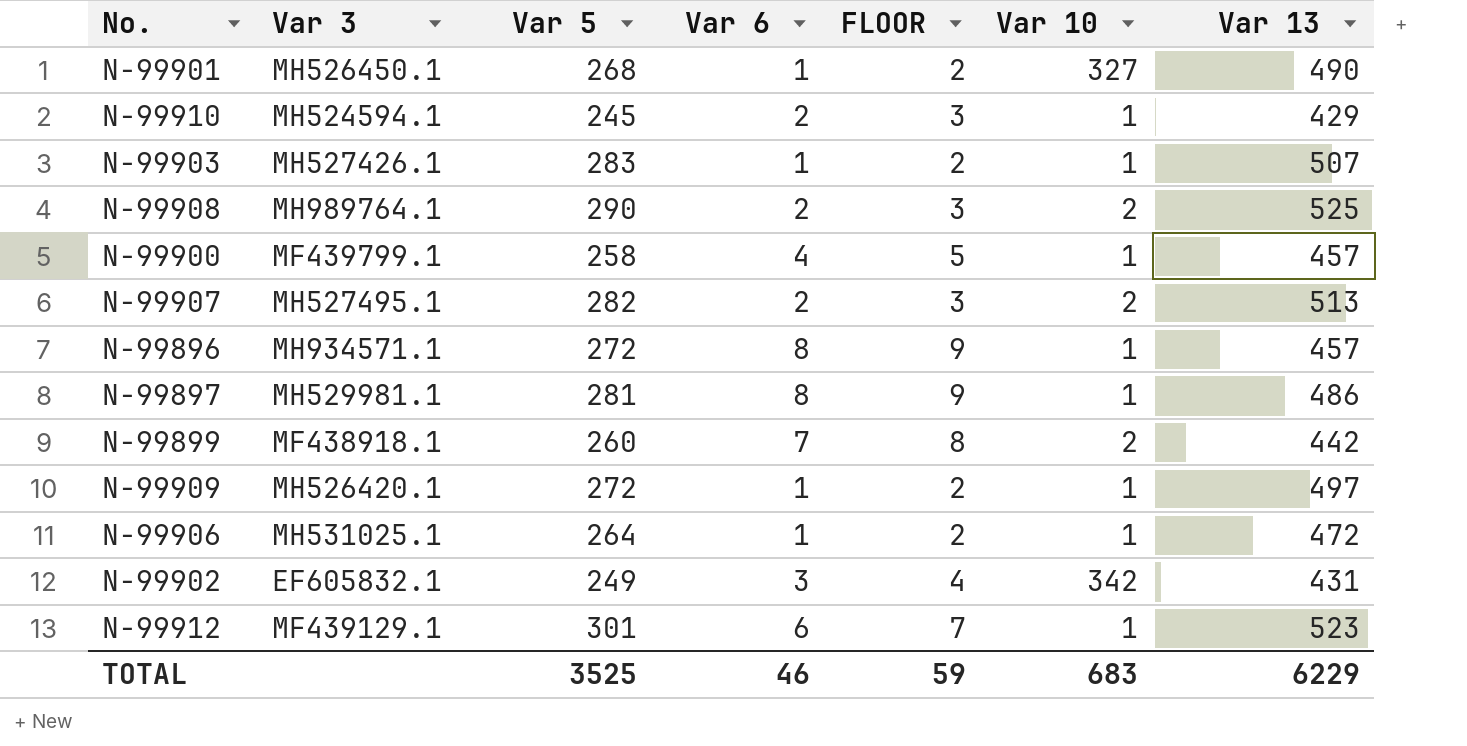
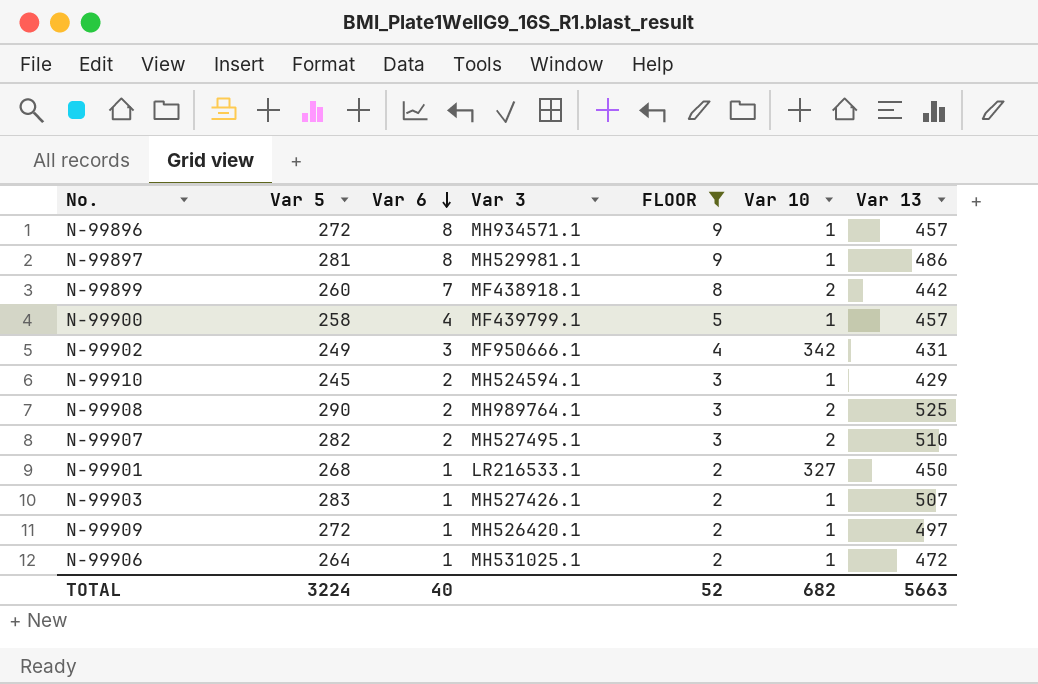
filter: none -> FLOOR != 7
row order: none -> Var 6 descending
column Var 3 | position: 2 -> 4
N-99902 | Var 3: EF605832.1 -> MF950666.1
N-99907 | Var 13: 513 -> 510
N-99901 | Var 3: MH526450.1 -> LR216533.1
N-99901 | Var 13: 490 -> 450
TOTAL | Var 5: 3525 -> 3224
TOTAL | Var 6: 46 -> 40
TOTAL | FLOOR: 59 -> 52
TOTAL | Var 10: 683 -> 682
TOTAL | Var 13: 6229 -> 5663

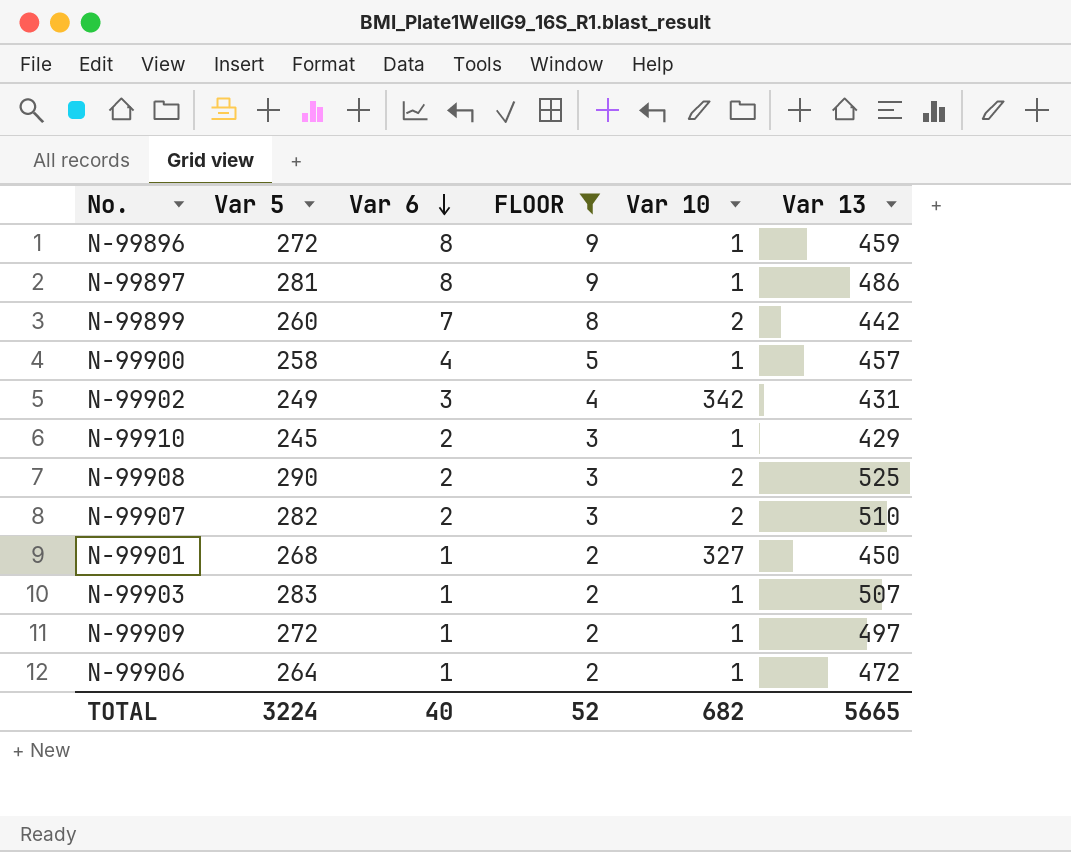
column Var 3 | position: 4 -> none
N-99896 | Var 13: 457 -> 459
TOTAL | Var 13: 5663 -> 5665

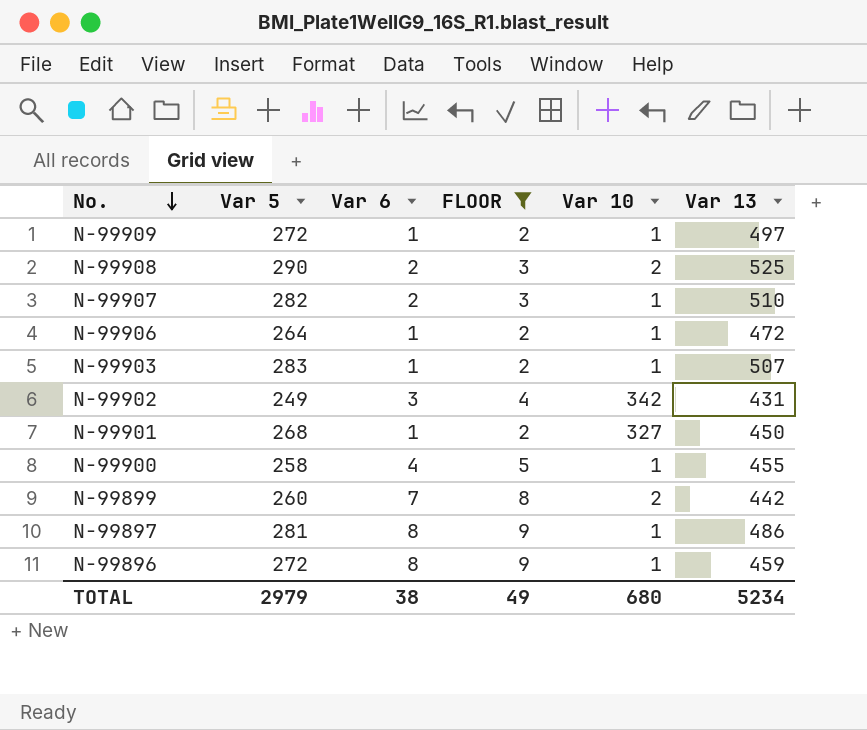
row order: Var 6 descending -> No. descending
row N-99910: 245 | 2 | 3 | 1 | 429 -> none
N-99907 | Var 10: 2 -> 1
N-99900 | Var 13: 457 -> 455
TOTAL | Var 5: 3224 -> 2979
TOTAL | Var 6: 40 -> 38
TOTAL | FLOOR: 52 -> 49
TOTAL | Var 10: 682 -> 680
TOTAL | Var 13: 5665 -> 5234

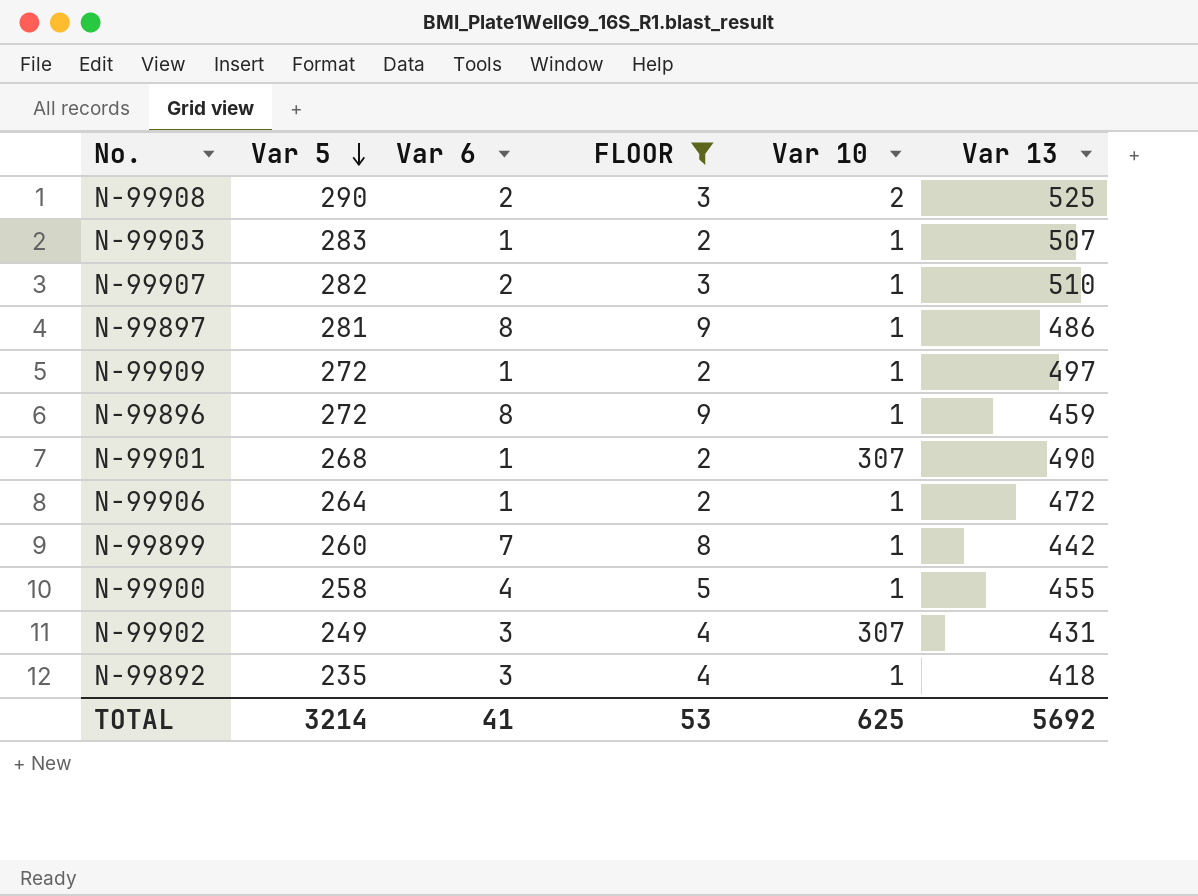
row order: No. descending -> Var 5 descending
N-99901 | Var 10: 327 -> 307
N-99901 | Var 13: 450 -> 490
N-99899 | Var 10: 2 -> 1
N-99902 | Var 10: 342 -> 307
row N-99892: none -> 235 | 3 | 4 | 1 | 418
TOTAL | Var 5: 2979 -> 3214
TOTAL | Var 6: 38 -> 41
TOTAL | FLOOR: 49 -> 53
TOTAL | Var 10: 680 -> 625
TOTAL | Var 13: 5234 -> 5692

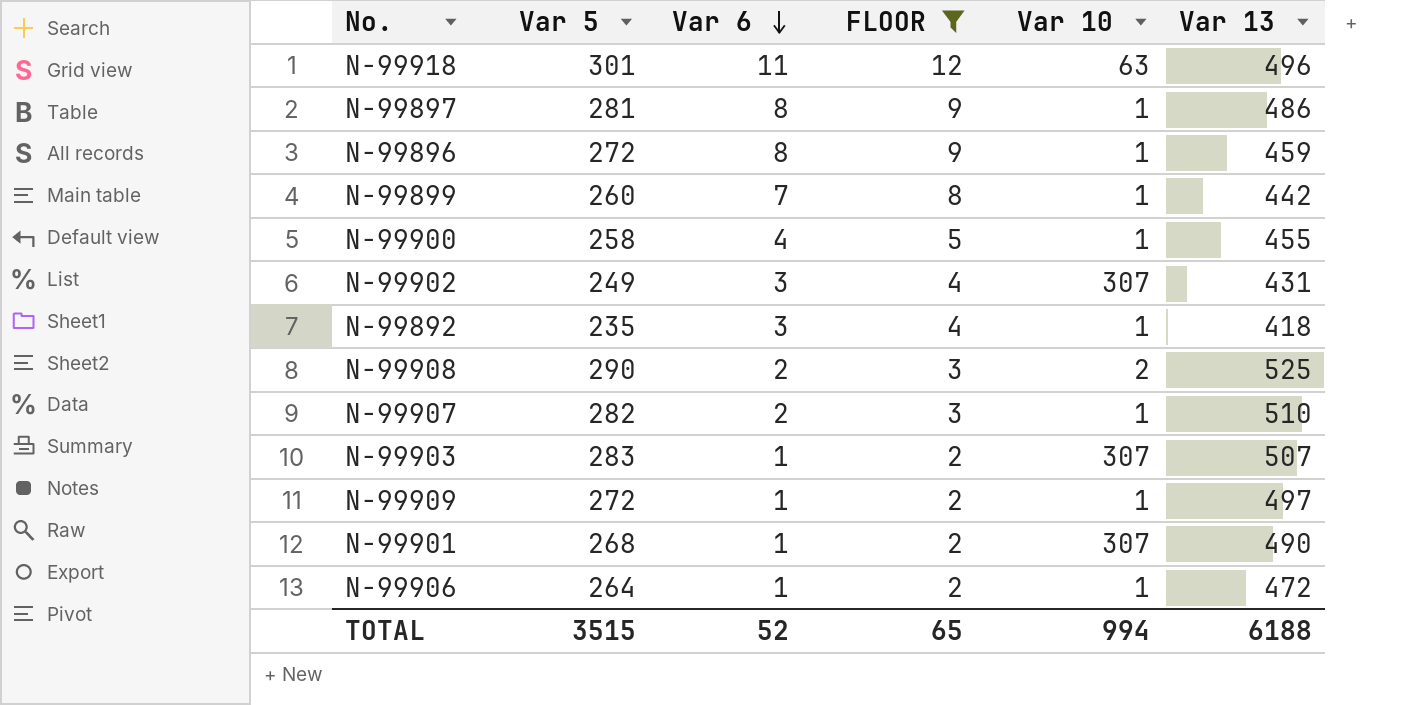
row order: Var 5 descending -> Var 6 descending
row N-99918: none -> 301 | 11 | 12 | 63 | 496
N-99903 | Var 10: 1 -> 307
TOTAL | Var 5: 3214 -> 3515
TOTAL | Var 6: 41 -> 52
TOTAL | FLOOR: 53 -> 65
TOTAL | Var 10: 625 -> 994
TOTAL | Var 13: 5692 -> 6188

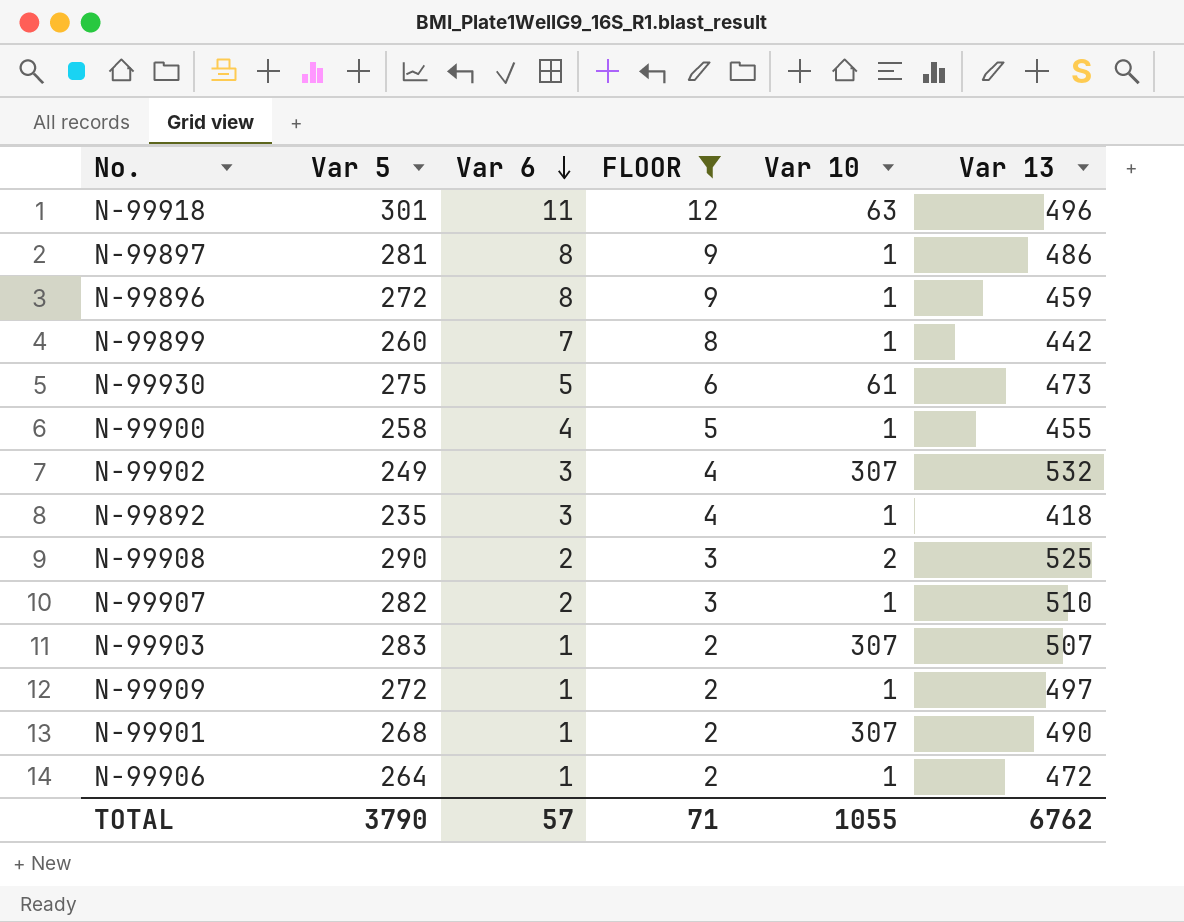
row N-99930: none -> 275 | 5 | 6 | 61 | 473
N-99902 | Var 13: 431 -> 532
TOTAL | Var 5: 3515 -> 3790
TOTAL | Var 6: 52 -> 57
TOTAL | FLOOR: 65 -> 71
TOTAL | Var 10: 994 -> 1055
TOTAL | Var 13: 6188 -> 6762

